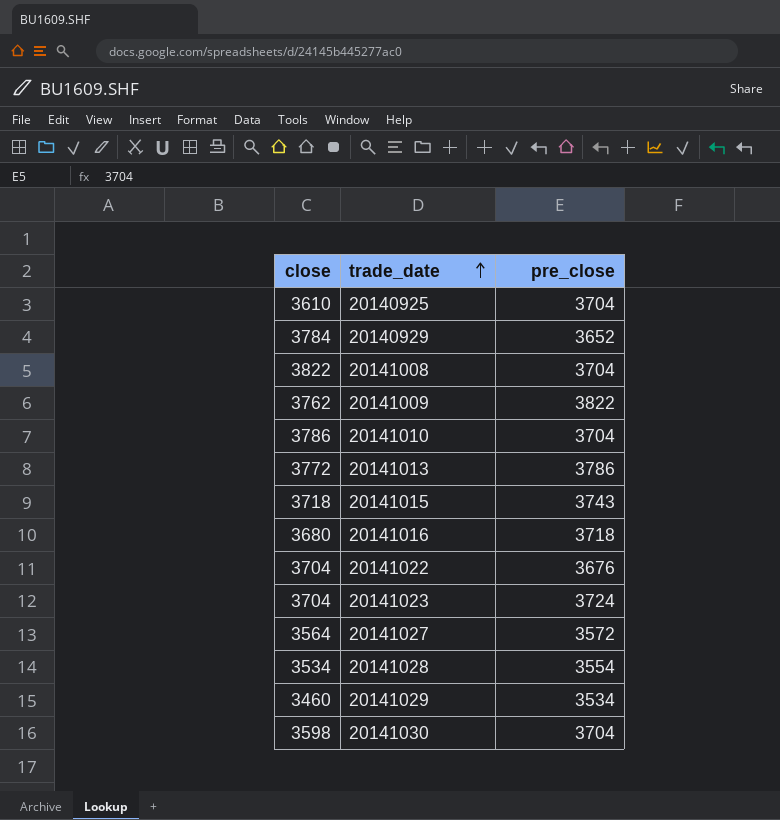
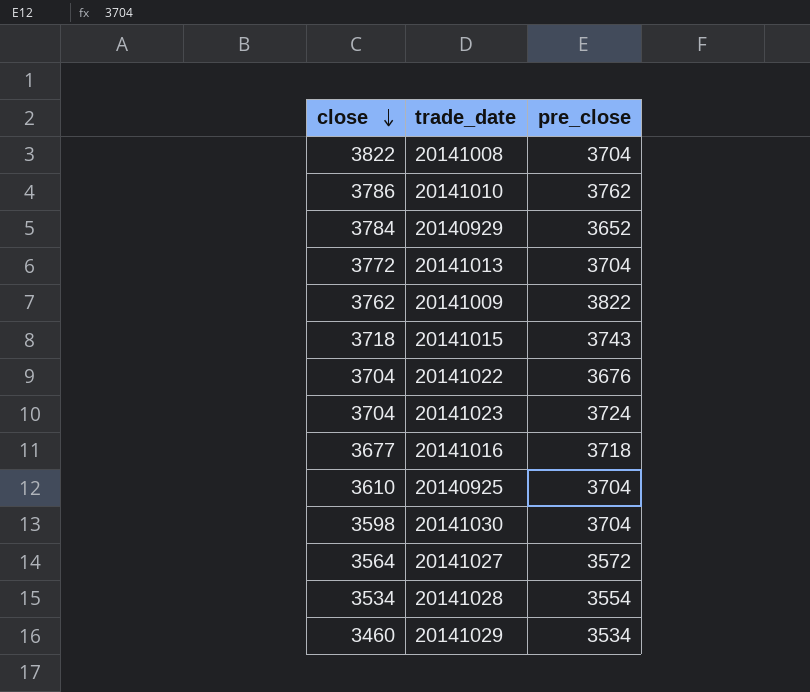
row order: trade_date ascending -> close descending
20141010 | pre_close: 3704 -> 3762
20141013 | pre_close: 3786 -> 3704
20141016 | close: 3680 -> 3677

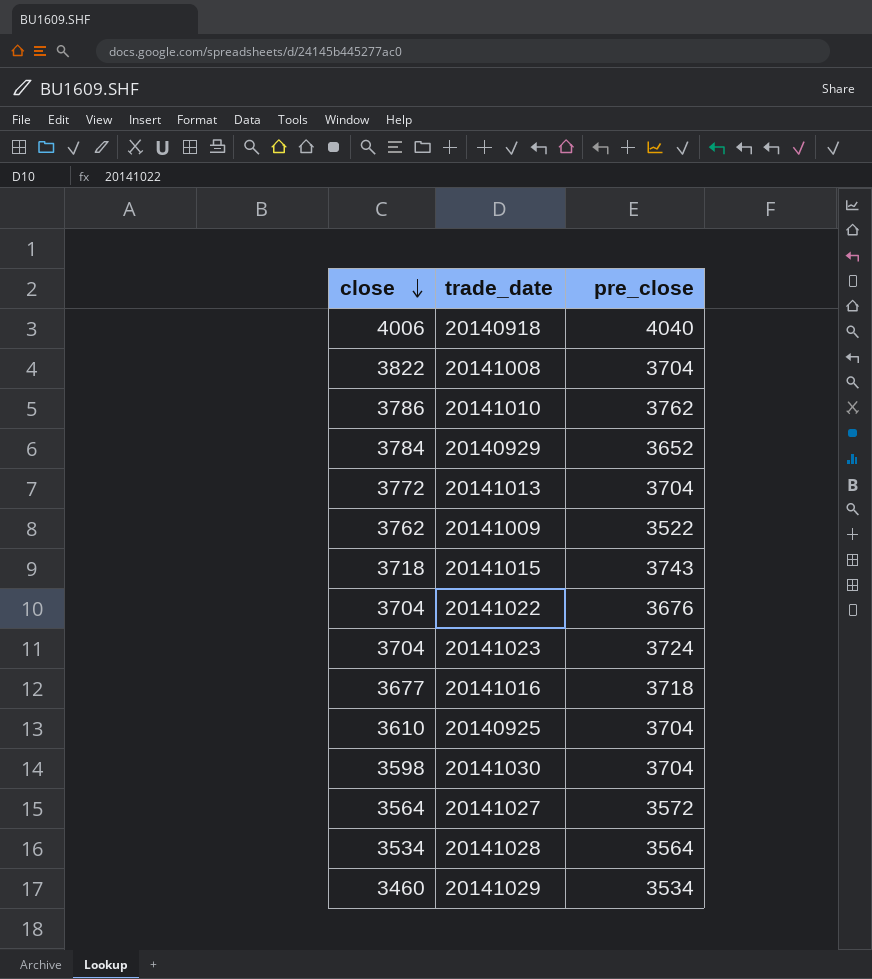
row 20140918: none -> 4006 | 4040
20141009 | pre_close: 3822 -> 3522
20141028 | pre_close: 3554 -> 3564

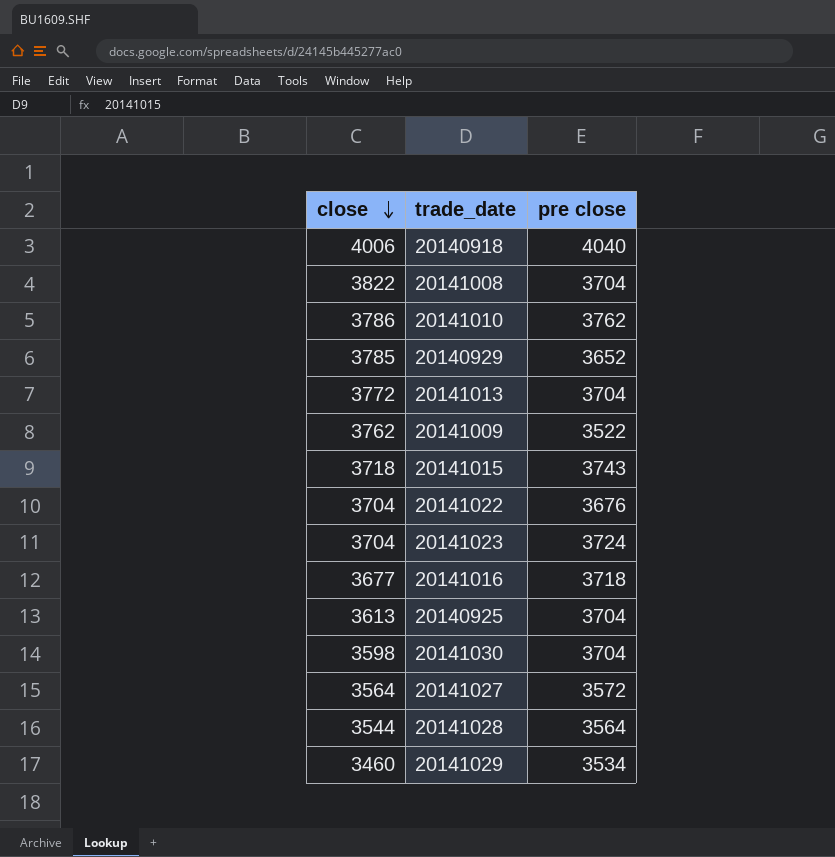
column name: pre_close -> pre close
20140929 | close: 3784 -> 3785
20140925 | close: 3610 -> 3613
20141028 | close: 3534 -> 3544

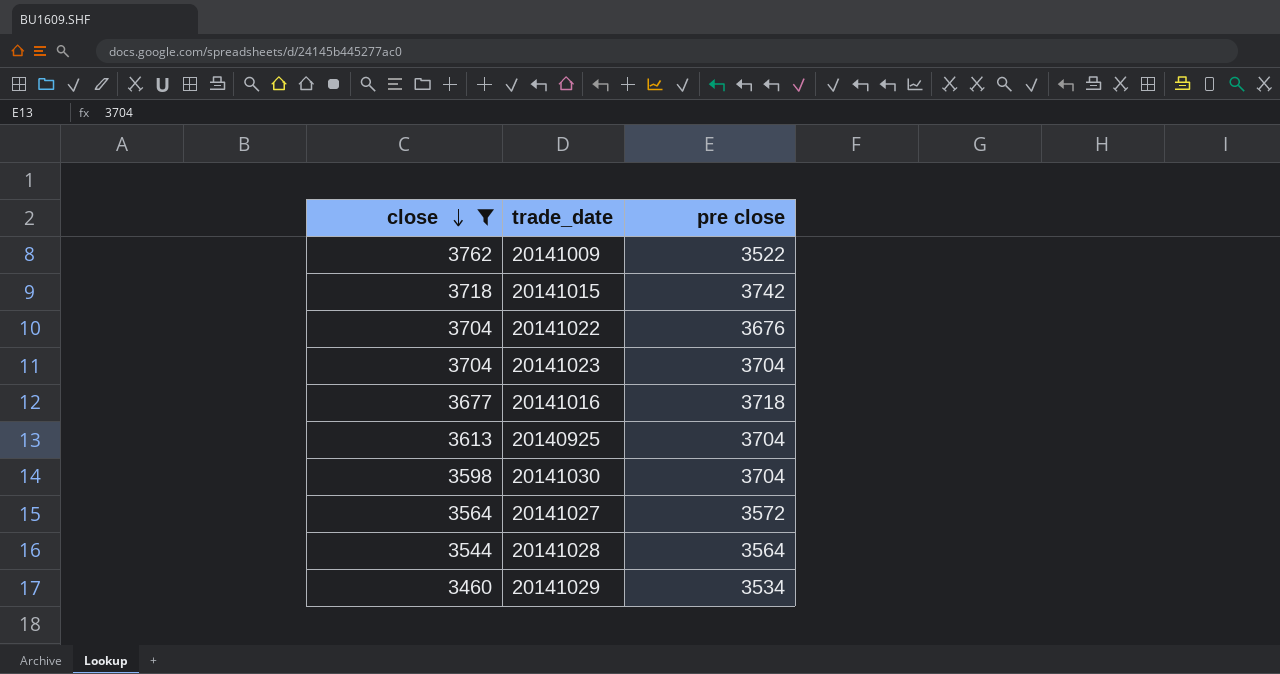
filter: none -> close <= 3762
20141015 | pre close: 3743 -> 3742
20141023 | pre close: 3724 -> 3704

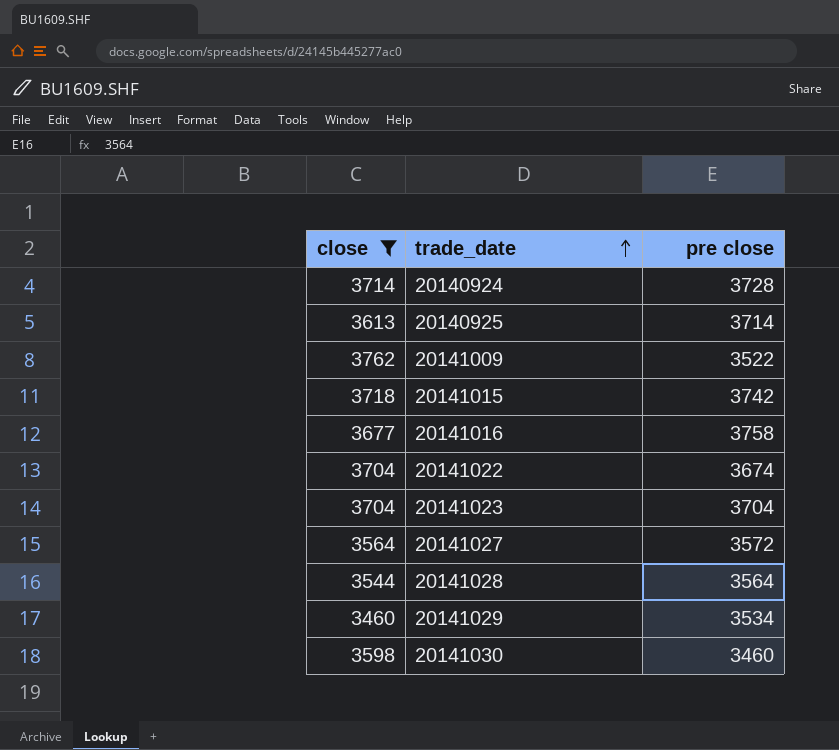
row order: close descending -> trade_date ascending
row 20140924: none -> 3714 | 3728
20140925 | pre close: 3704 -> 3714
20141016 | pre close: 3718 -> 3758
20141022 | pre close: 3676 -> 3674
20141030 | pre close: 3704 -> 3460

